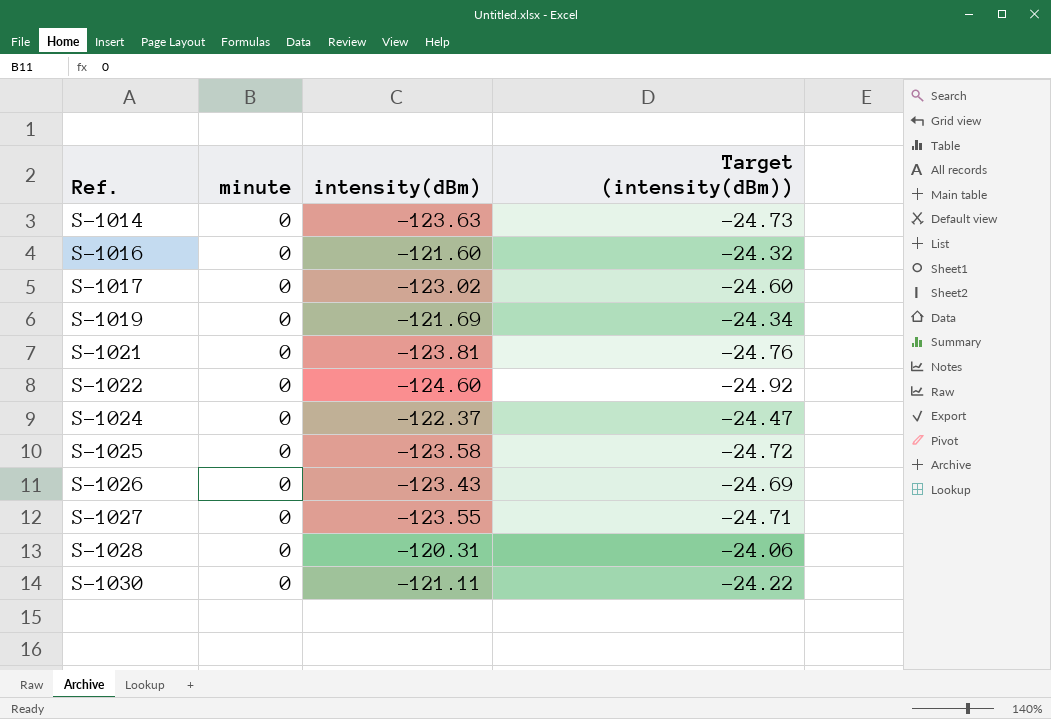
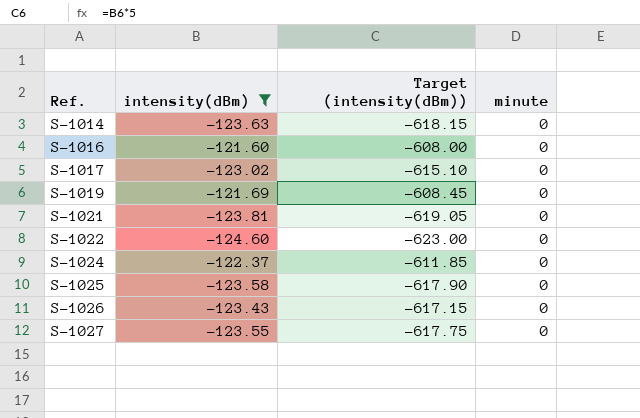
filter: none -> intensity(dBm) <= -121.60
column Target (intensity(dBm)) | formula: [intensity(dBm)] * 0.2 -> [intensity(dBm)] * 5
column minute | position: 2 -> 4

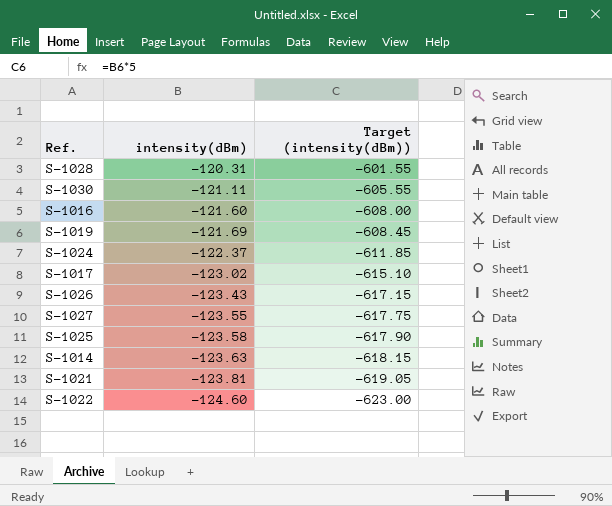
filter: intensity(dBm) <= -121.60 -> none
row order: Ref. ascending -> intensity(dBm) descending
column minute | position: 4 -> none

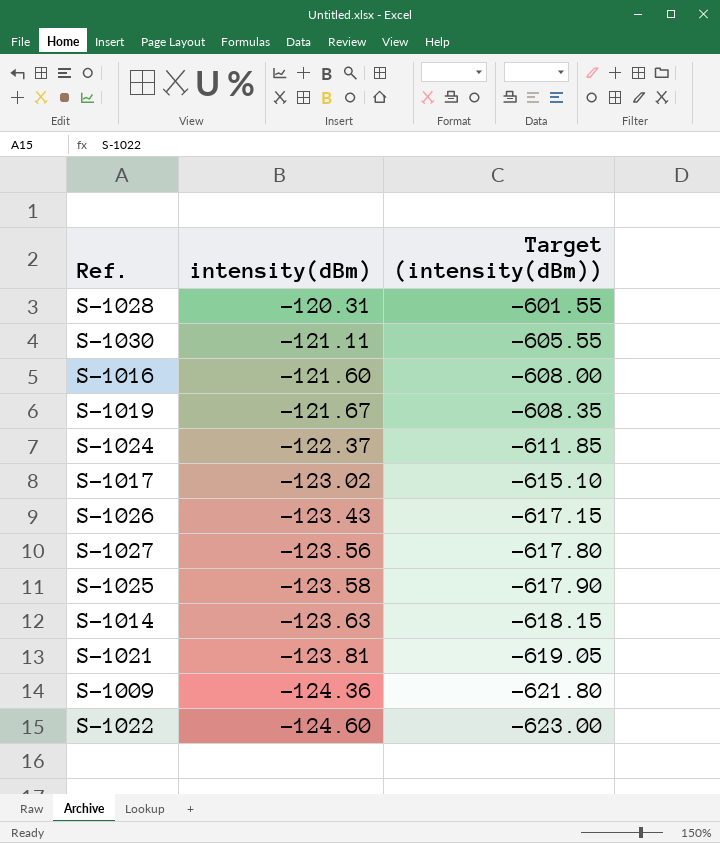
S-1019 | intensity(dBm): -121.69 -> -121.67
S-1019 | Target (intensity(dBm)): -608.45 -> -608.35
S-1027 | intensity(dBm): -123.55 -> -123.56
S-1027 | Target (intensity(dBm)): -617.75 -> -617.80
row S-1009: none -> -124.36 | -621.80

